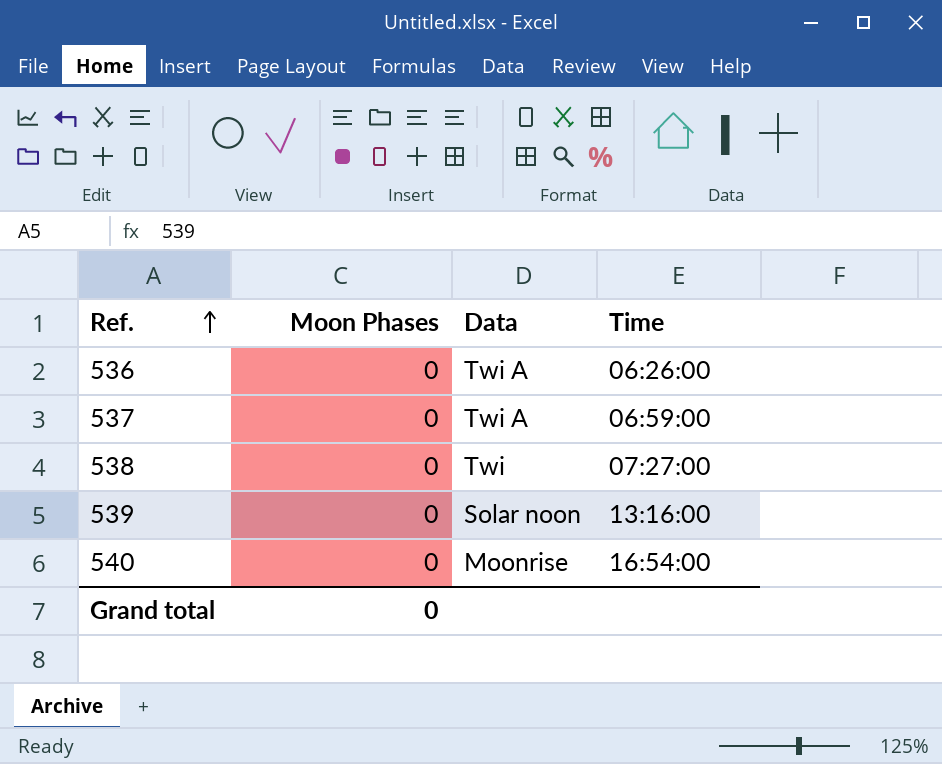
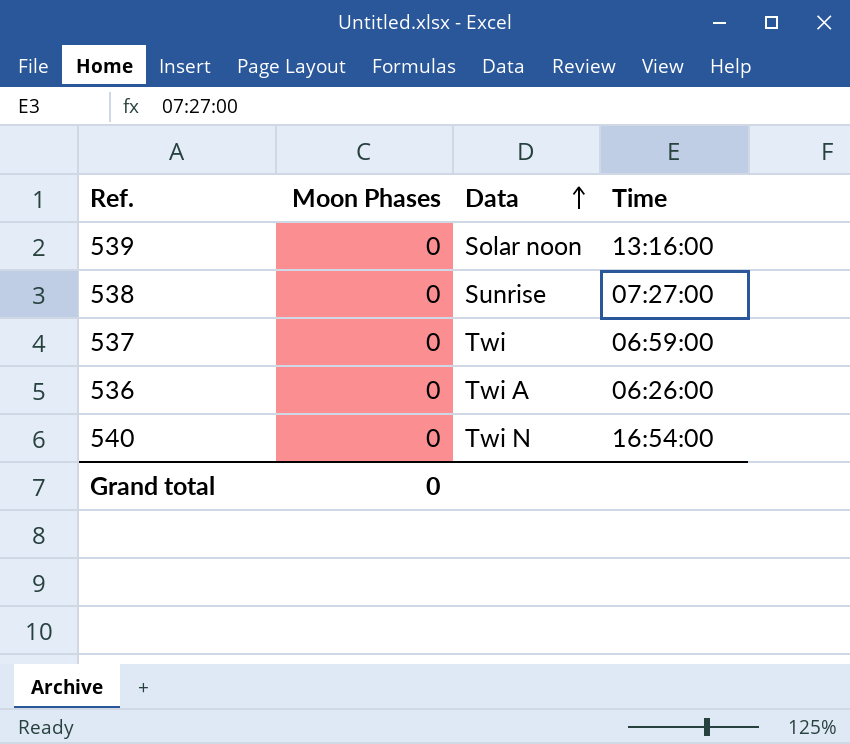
row order: Ref. ascending -> Data ascending
538 | Data: Twi -> Sunrise
537 | Data: Twi A -> Twi
540 | Data: Moonrise -> Twi N

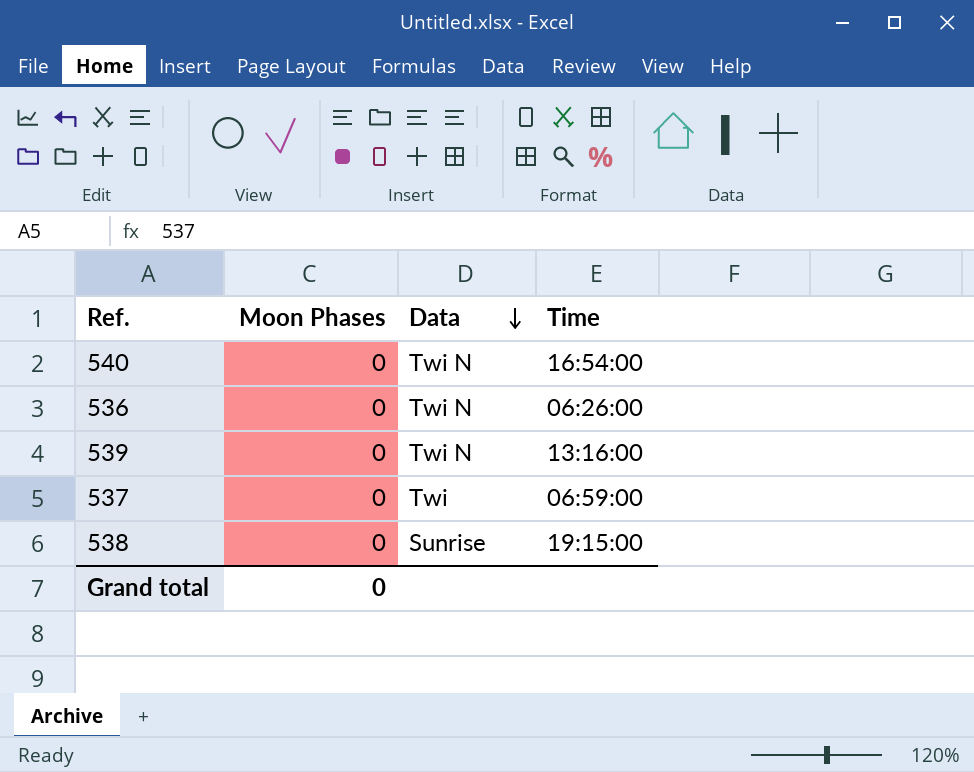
row order: Data ascending -> Data descending
536 | Data: Twi A -> Twi N
539 | Data: Solar noon -> Twi N
538 | Time: 07:27:00 -> 19:15:00

